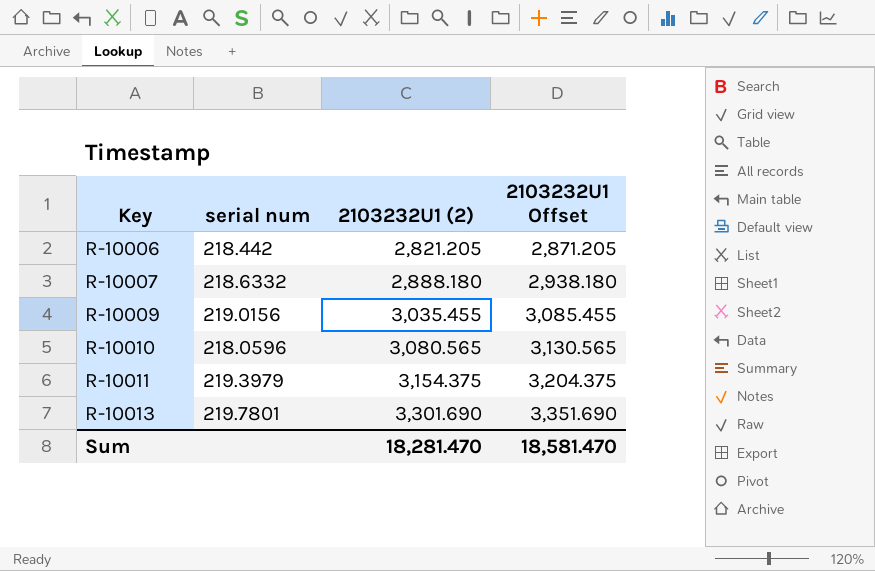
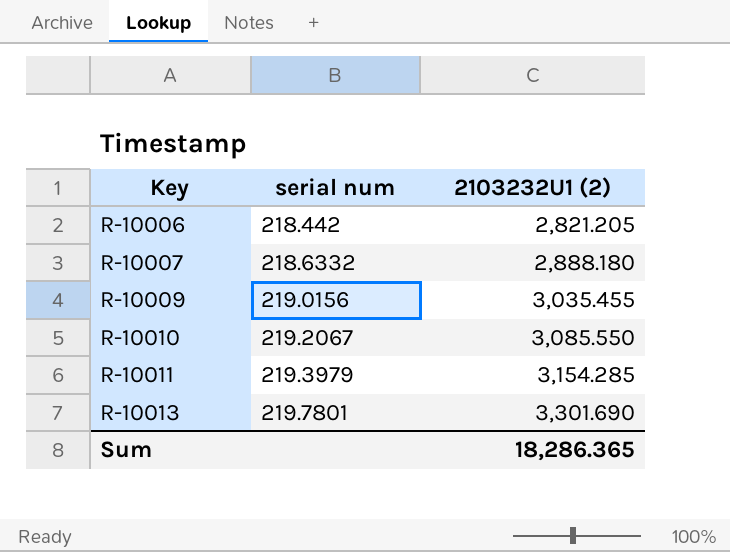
column 2103232U1 Offset | formula: [2103232U1 (2)] + 50 -> none
R-10010 | serial num: 218.0596 -> 219.2067
R-10010 | 2103232U1 (2): 3,080.565 -> 3,085.550
R-10011 | 2103232U1 (2): 3,154.375 -> 3,154.285
Sum | 2103232U1 (2): 18,281.470 -> 18,286.365

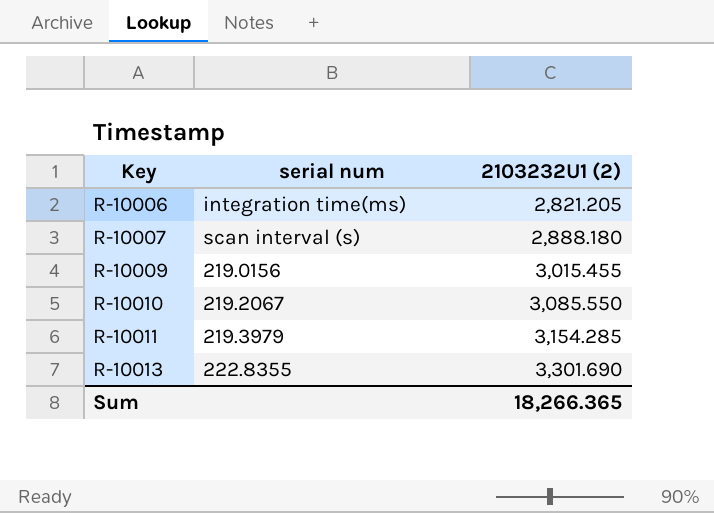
R-10006 | serial num: 218.442 -> integration time(ms)
R-10007 | serial num: 218.6332 -> scan interval (s)
R-10009 | 2103232U1 (2): 3,035.455 -> 3,015.455
R-10013 | serial num: 219.7801 -> 222.8355
Sum | 2103232U1 (2): 18,286.365 -> 18,266.365

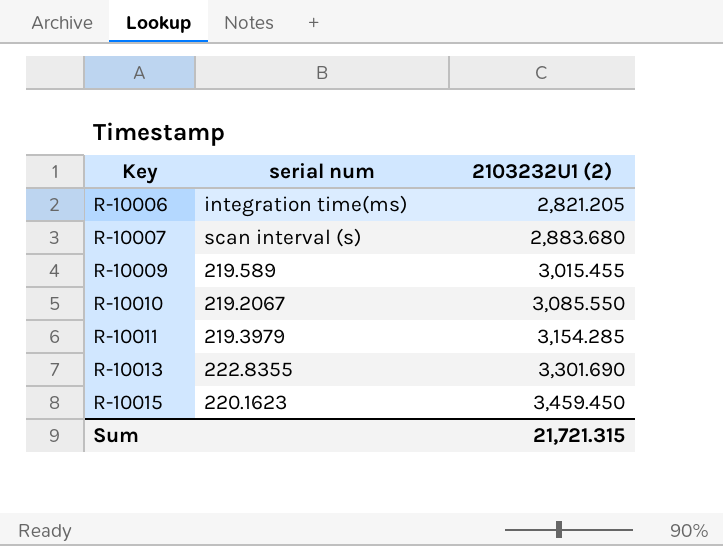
R-10007 | 2103232U1 (2): 2,888.180 -> 2,883.680
R-10009 | serial num: 219.0156 -> 219.589
row R-10015: none -> 220.1623 | 3,459.450
Sum | 2103232U1 (2): 18,266.365 -> 21,721.315

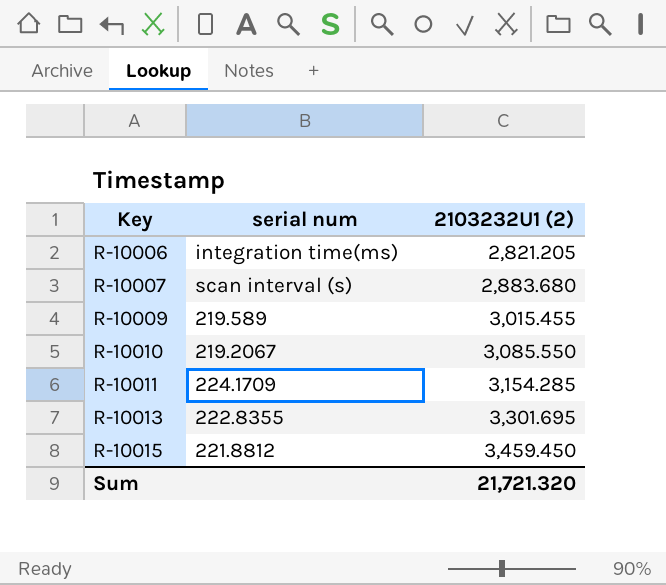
R-10011 | serial num: 219.3979 -> 224.1709
R-10013 | 2103232U1 (2): 3,301.690 -> 3,301.695
R-10015 | serial num: 220.1623 -> 221.8812
Sum | 2103232U1 (2): 21,721.315 -> 21,721.320

